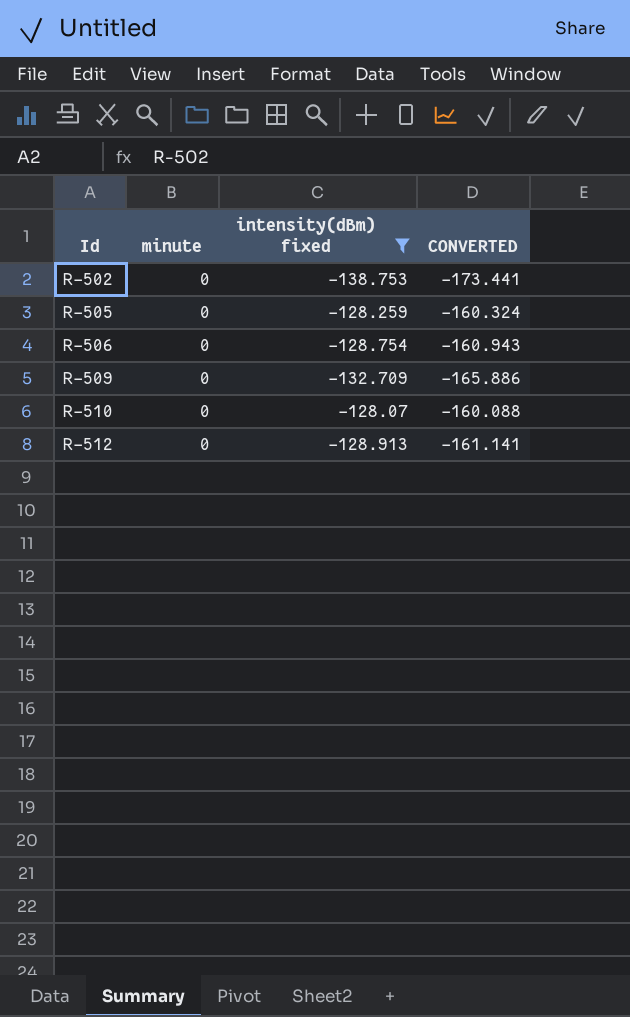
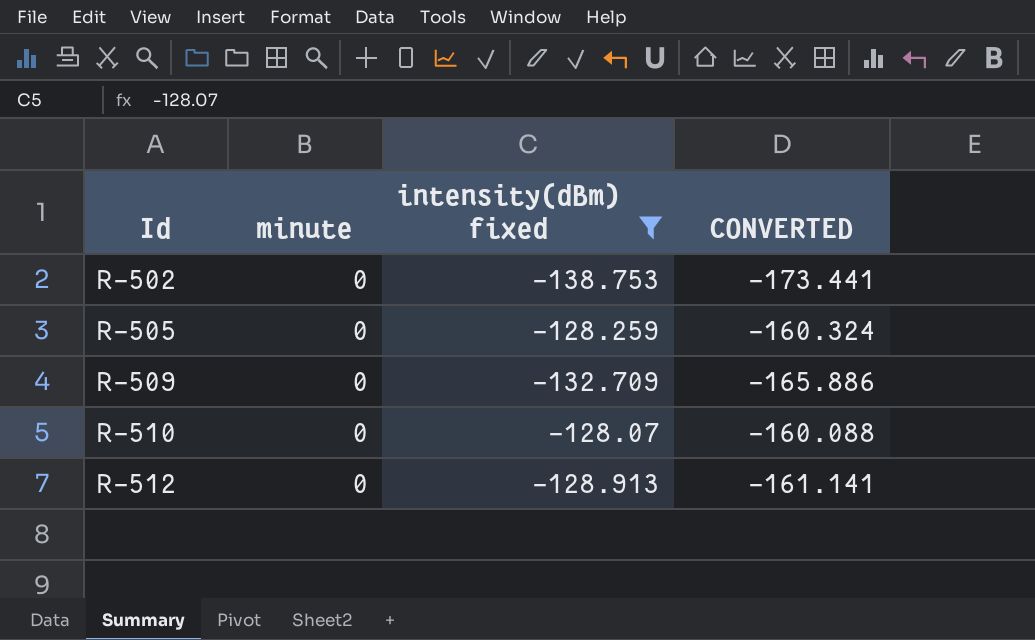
row R-506: 0 | -128.754 | -160.943 -> none

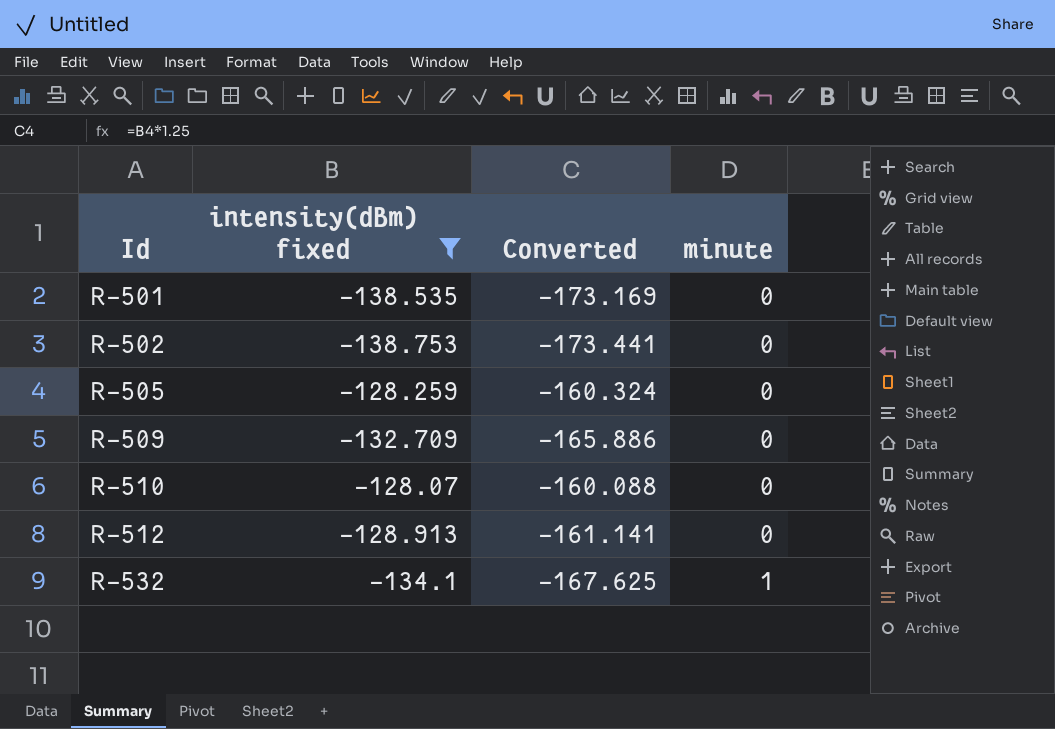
column name: CONVERTED -> Converted
column minute | position: 2 -> 4
row R-501: none -> -138.535 | -173.169 | 0
row R-532: none -> -134.1 | -167.625 | 1

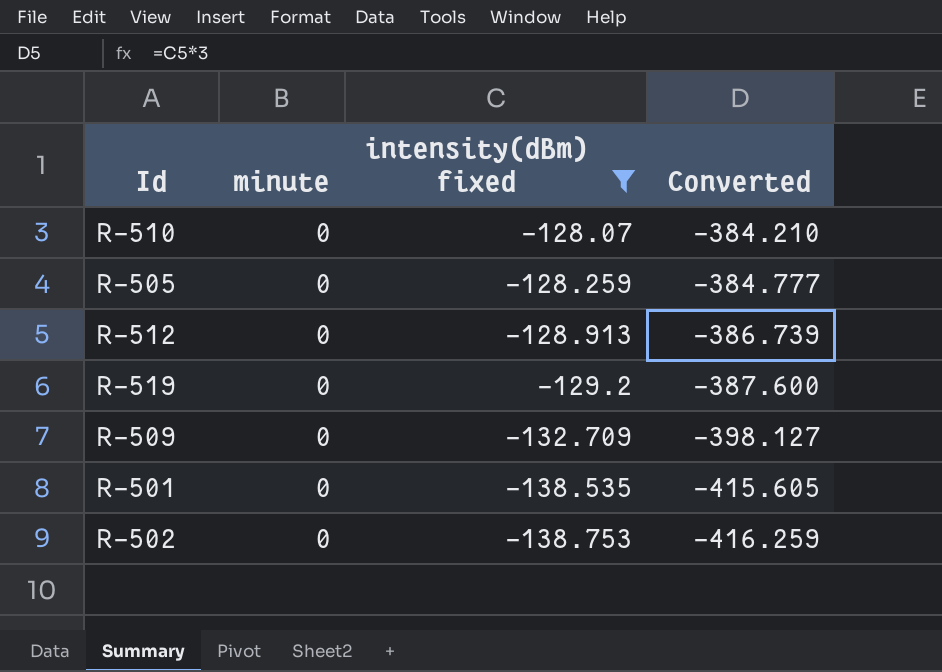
row order: Id ascending -> intensity(dBm) fixed descending
column minute | position: 4 -> 2
column Converted | formula: [intensity(dBm) fixed] * 1.25 -> [intensity(dBm) fixed] * 3
row R-532: -134.1 | -167.625 | 1 -> none
row R-519: none -> 0 | -129.2 | -387.600

